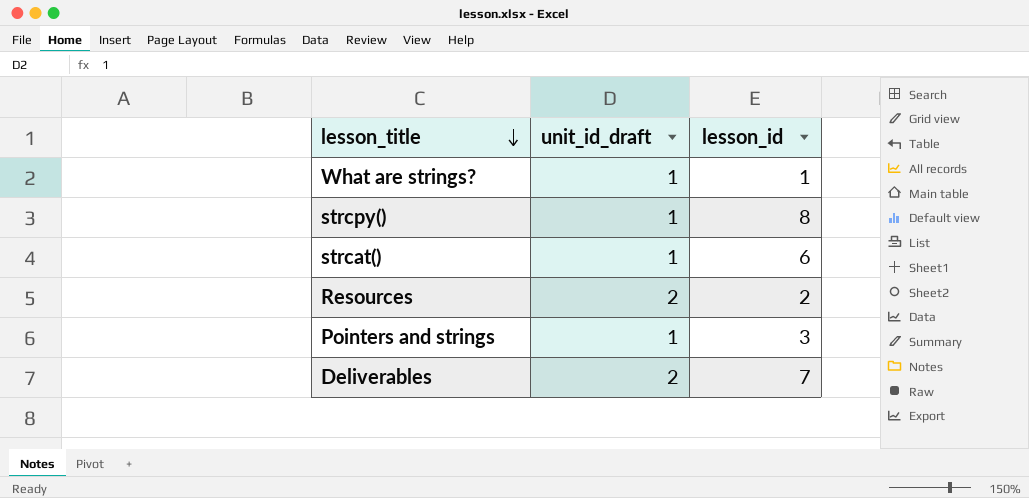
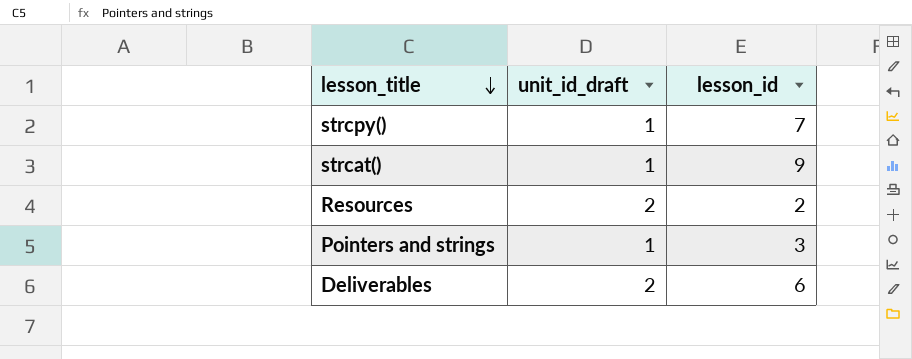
row What are strings?: 1 | 1 -> none
strcpy() | lesson_id: 8 -> 7
strcat() | lesson_id: 6 -> 9
Deliverables | lesson_id: 7 -> 6

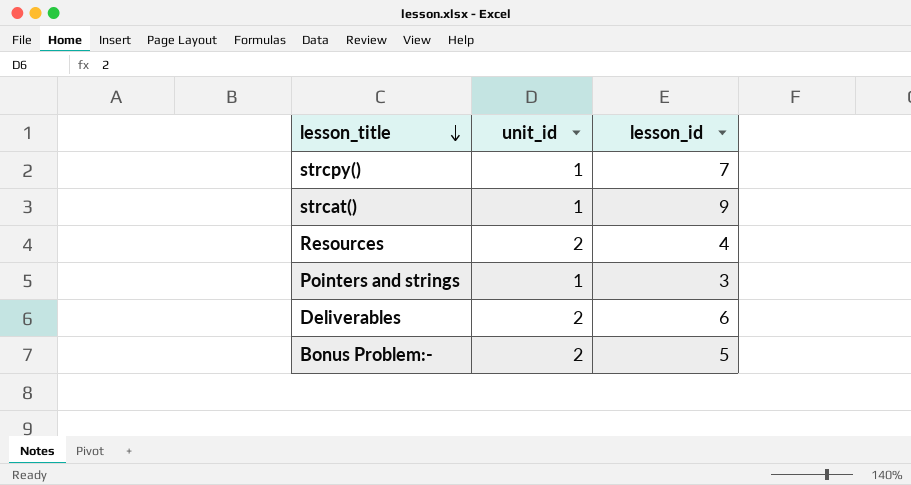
column name: unit_id_draft -> unit_id
Resources | lesson_id: 2 -> 4
row Bonus Problem:-: none -> 2 | 5

